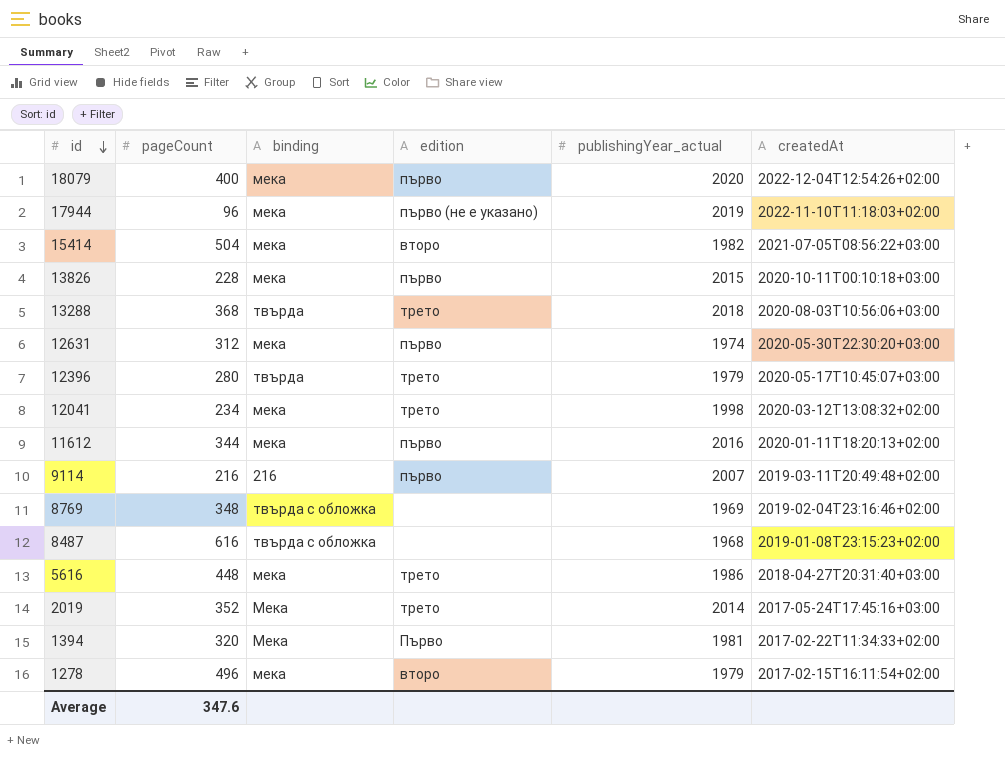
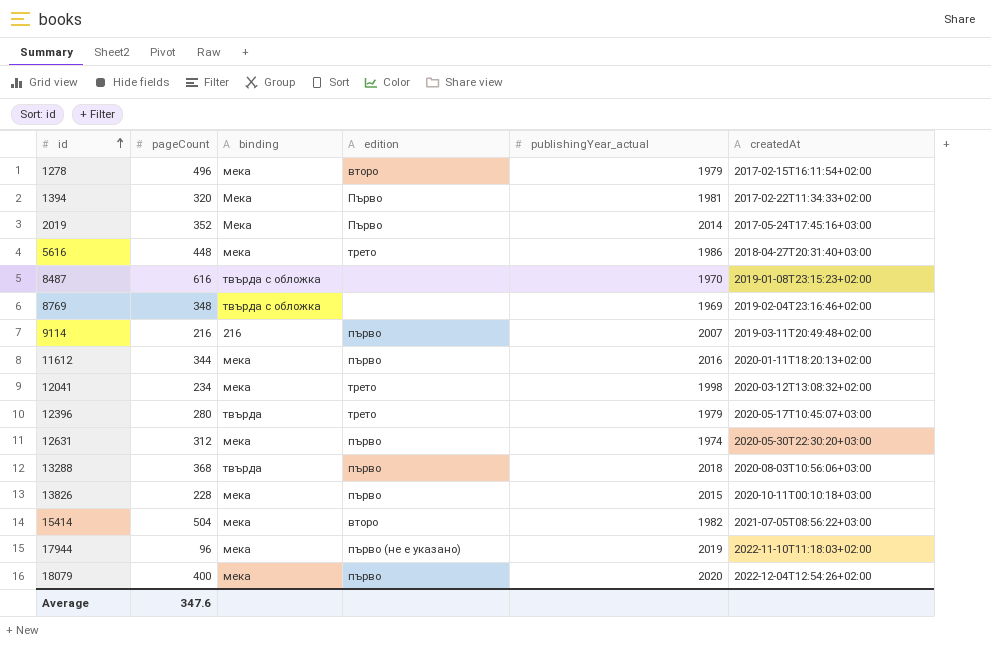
row order: id descending -> id ascending
2019 | edition: трето -> Първо
8487 | publishingYear_actual: 1968 -> 1970
13288 | edition: трето -> първо

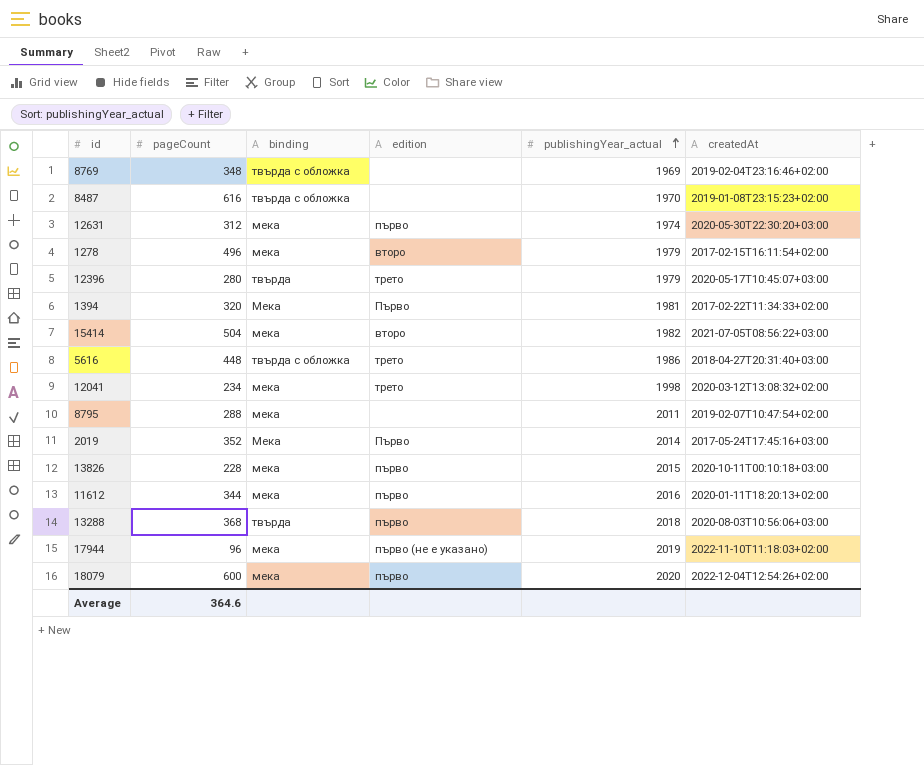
row order: id ascending -> publishingYear_actual ascending
row 9114: 216 | 216 | първо | 2007 | 2019-03-11T20:49:48+02:00 -> none
5616 | binding: мека -> твърда с обложка
row 8795: none -> 288 | мека | none | 2011 | 2019-02-07T10:47:54+02:00
18079 | pageCount: 400 -> 600
Average | pageCount: 347.6 -> 364.6

